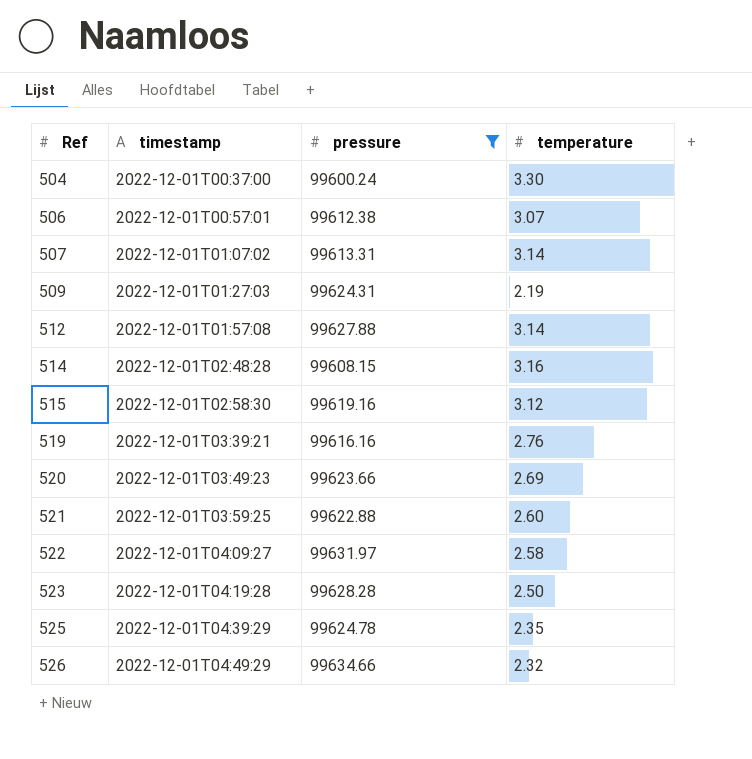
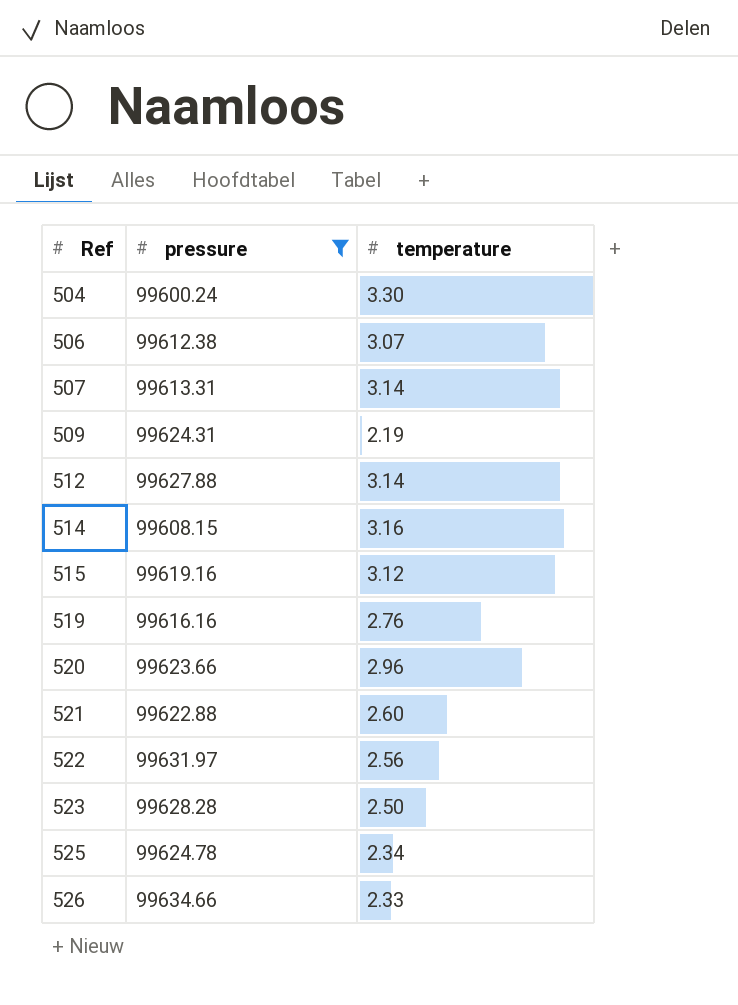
column timestamp | position: 2 -> none
520 | temperature: 2.69 -> 2.96
522 | temperature: 2.58 -> 2.56
525 | temperature: 2.35 -> 2.34
526 | temperature: 2.32 -> 2.33

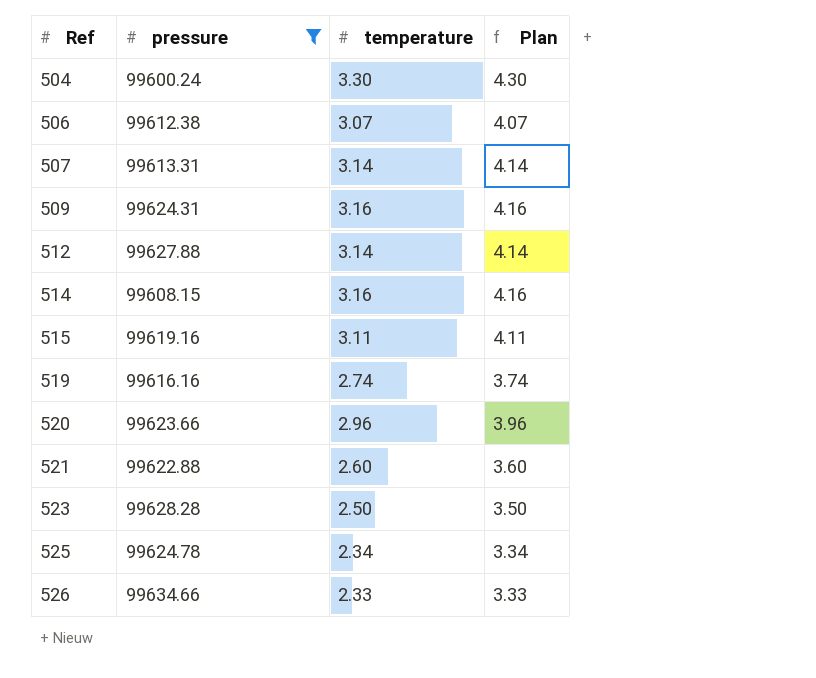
column Plan | formula: none -> [temperature] + 1
row 522: 99631.97 | 2.56 -> none
509 | temperature: 2.19 -> 3.16
515 | temperature: 3.12 -> 3.11
519 | temperature: 2.76 -> 2.74

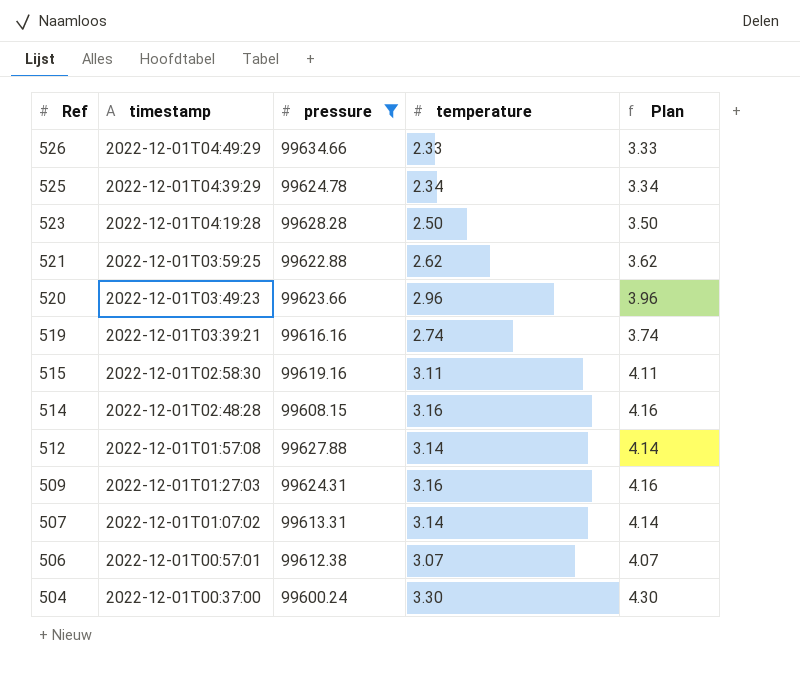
row order: Ref ascending -> Ref descending
column timestamp | position: none -> 2
521 | temperature: 2.60 -> 2.62
521 | Plan: 3.60 -> 3.62

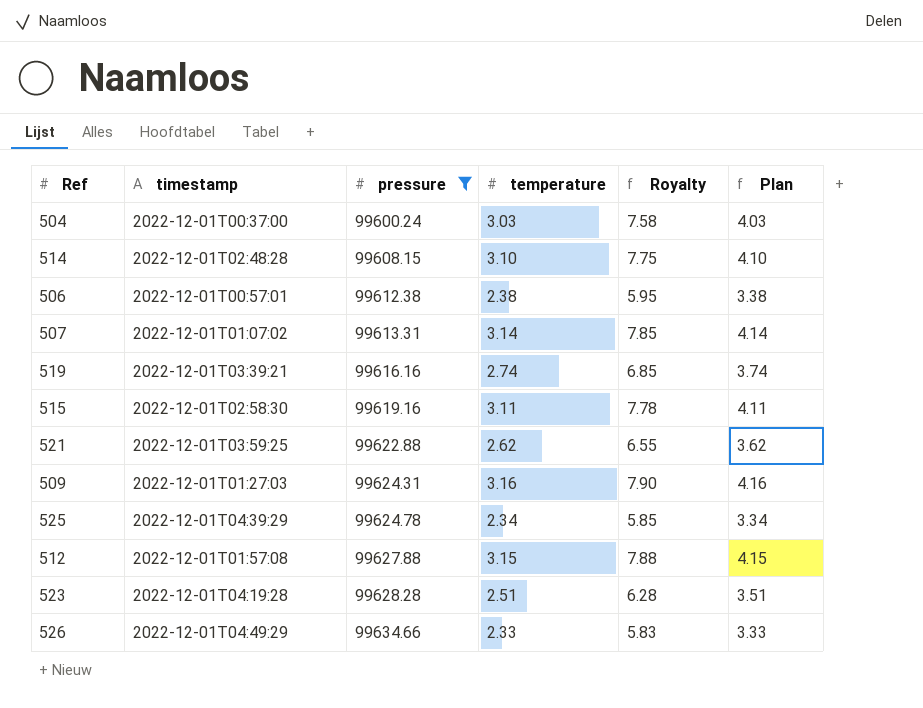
row order: Ref descending -> pressure ascending
column Royalty | formula: none -> [temperature] * 2.5
row 520: 2022-12-01T03:49:23 | 99623.66 | 2.96 | 3.96 -> none
504 | temperature: 3.30 -> 3.03
504 | Plan: 4.30 -> 4.03
514 | temperature: 3.16 -> 3.10
514 | Plan: 4.16 -> 4.10
506 | temperature: 3.07 -> 2.38
506 | Plan: 4.07 -> 3.38
512 | temperature: 3.14 -> 3.15
512 | Plan: 4.14 -> 4.15
523 | temperature: 2.50 -> 2.51
523 | Plan: 3.50 -> 3.51

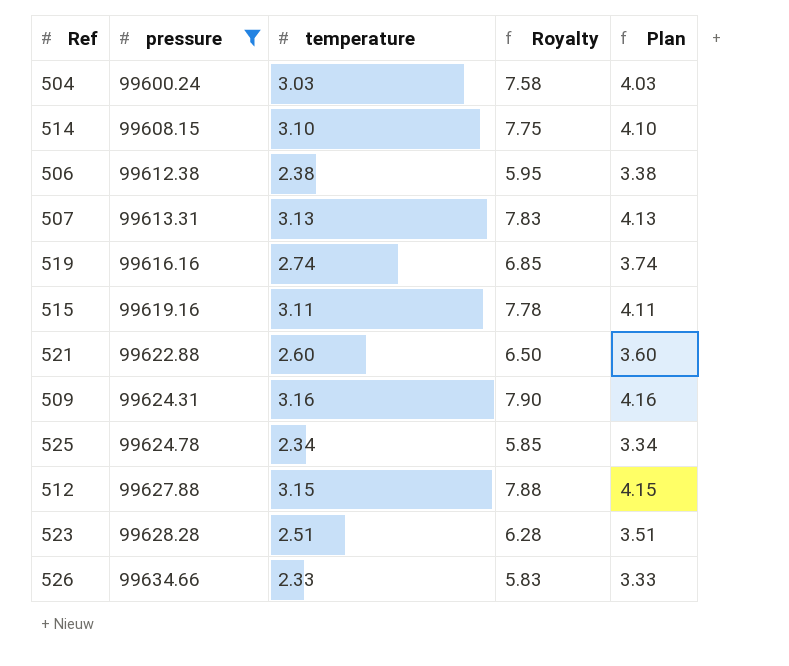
column timestamp | position: 2 -> none
507 | temperature: 3.14 -> 3.13
507 | Royalty: 7.85 -> 7.83
507 | Plan: 4.14 -> 4.13
521 | temperature: 2.62 -> 2.60
521 | Royalty: 6.55 -> 6.50
521 | Plan: 3.62 -> 3.60

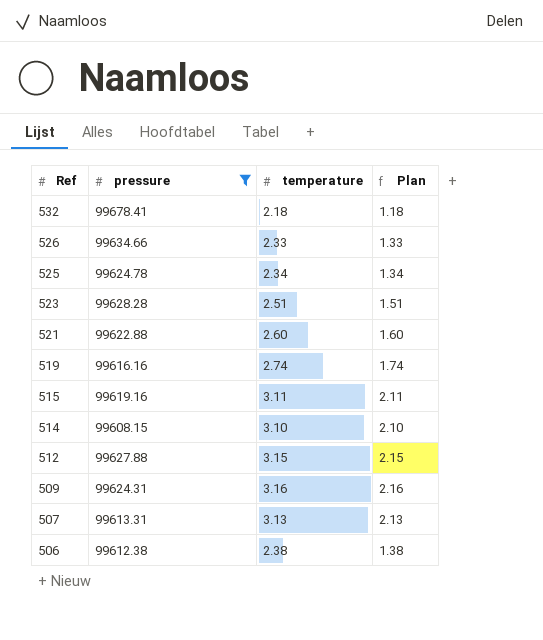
row order: pressure ascending -> Ref descending
column Royalty | formula: [temperature] * 2.5 -> none
column Plan | formula: [temperature] + 1 -> [temperature] - 1
row 504: 99600.24 | 3.03 | 7.58 | 4.03 -> none
row 532: none -> 99678.41 | 2.18 | 1.18

